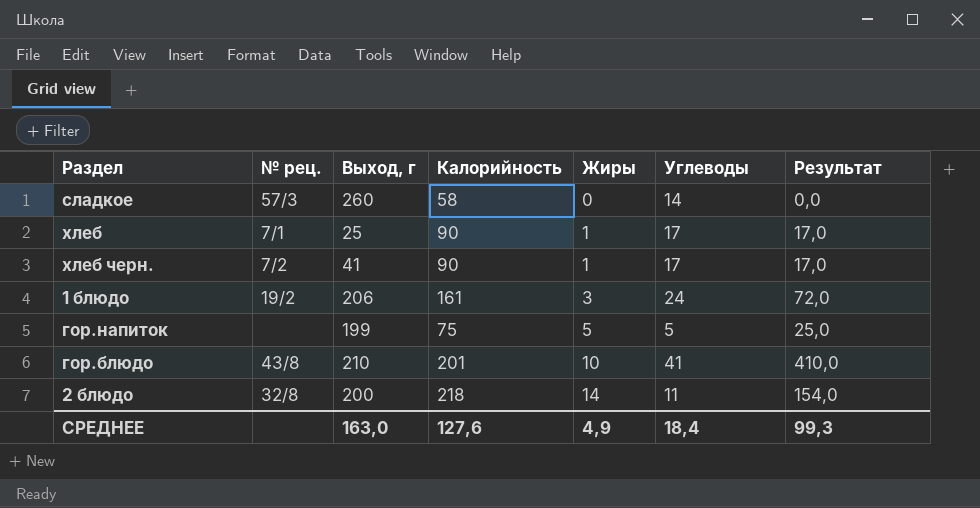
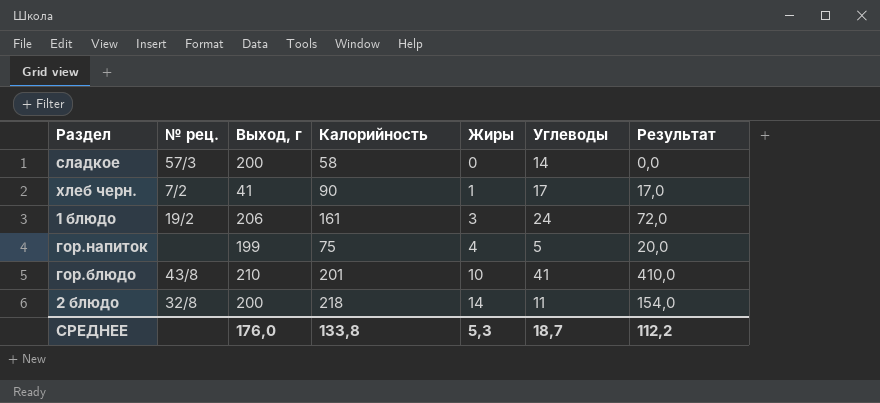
row хлеб: 7/1 | 25 | 90 | 1 | 17 | 17,0 -> none
сладкое | Выход, г: 260 -> 200
гор.напиток | Жиры: 5 -> 4
гор.напиток | Результат: 25,0 -> 20,0
СРЕДНЕЕ | Выход, г: 163,0 -> 176,0
СРЕДНЕЕ | Калорийность: 127,6 -> 133,8
СРЕДНЕЕ | Жиры: 4,9 -> 5,3
СРЕДНЕЕ | Углеводы: 18,4 -> 18,7
СРЕДНЕЕ | Результат: 99,3 -> 112,2

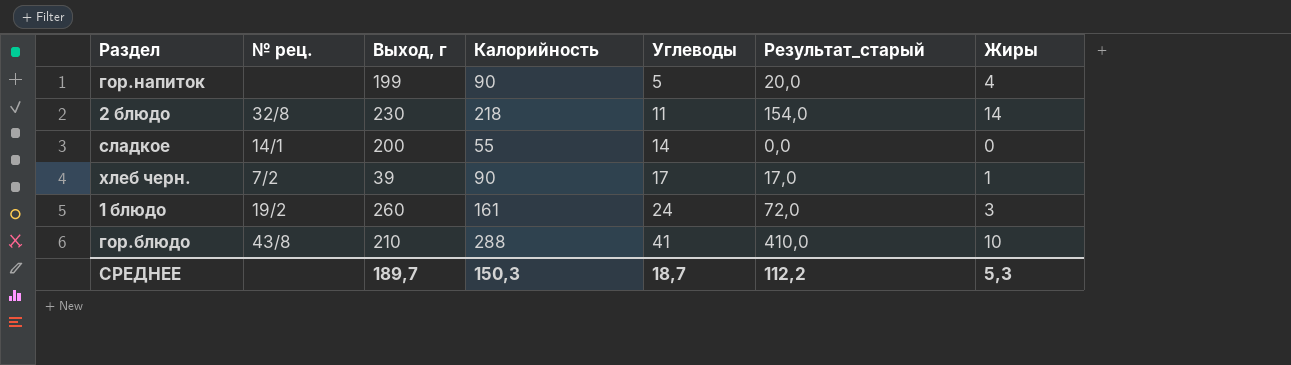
row order: Жиры ascending -> Углеводы ascending
column name: Результат -> Результат_старый
column Жиры | position: 5 -> 7
гор.напиток | Калорийность: 75 -> 90
2 блюдо | Выход, г: 200 -> 230
сладкое | № рец.: 57/3 -> 14/1
сладкое | Калорийность: 58 -> 55
хлеб черн. | Выход, г: 41 -> 39
1 блюдо | Выход, г: 206 -> 260
гор.блюдо | Калорийность: 201 -> 288
СРЕДНЕЕ | Выход, г: 176,0 -> 189,7
СРЕДНЕЕ | Калорийность: 133,8 -> 150,3

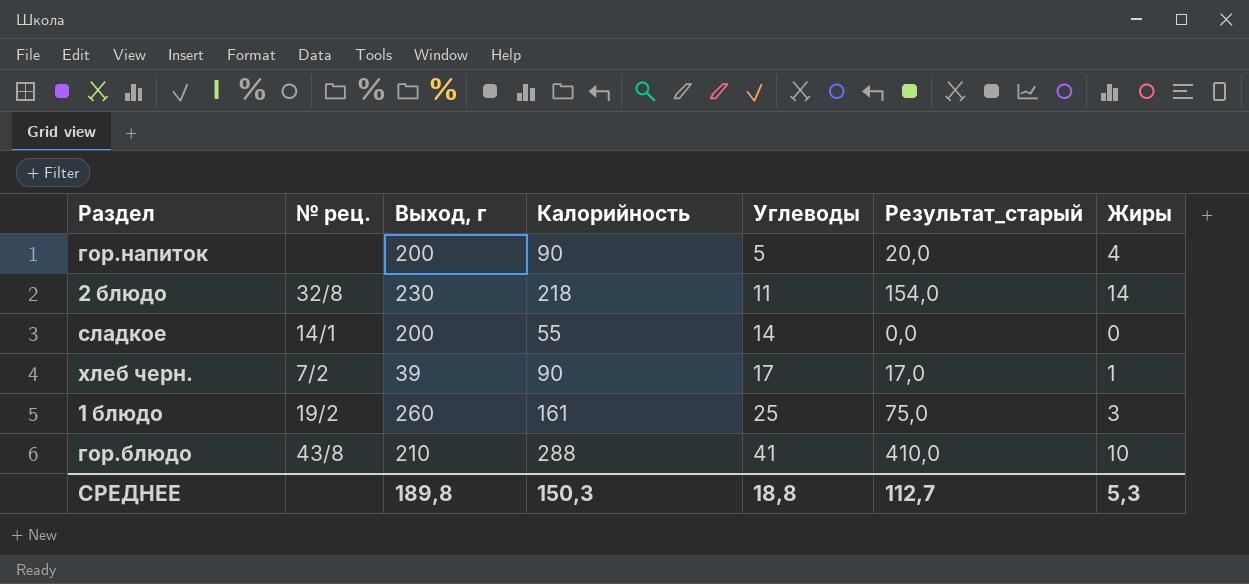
гор.напиток | Выход, г: 199 -> 200
1 блюдо | Углеводы: 24 -> 25
1 блюдо | Результат_старый: 72,0 -> 75,0
СРЕДНЕЕ | Выход, г: 189,7 -> 189,8
СРЕДНЕЕ | Углеводы: 18,7 -> 18,8
СРЕДНЕЕ | Результат_старый: 112,2 -> 112,7

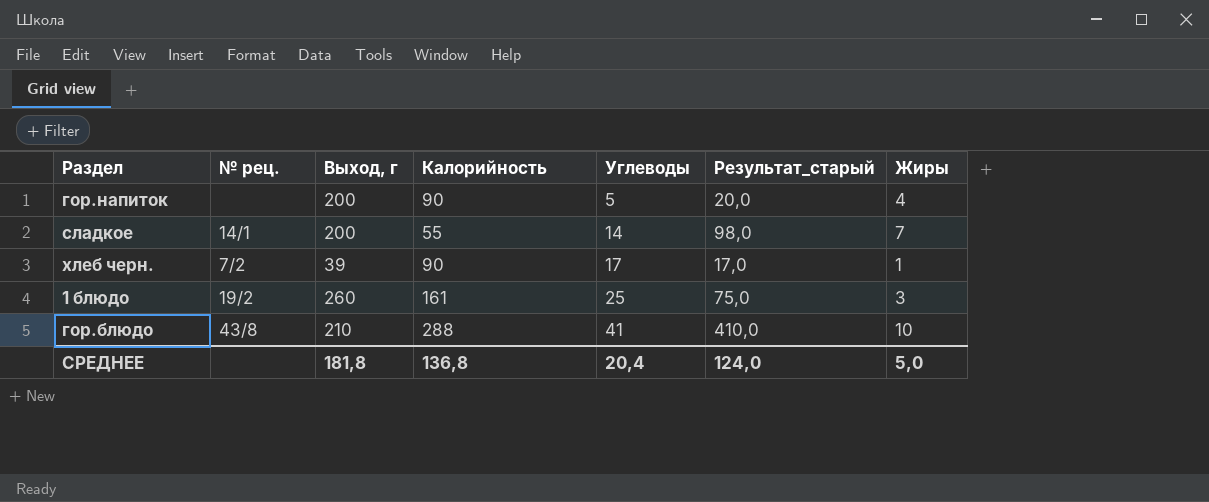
row 2 блюдо: 32/8 | 230 | 218 | 11 | 154,0 | 14 -> none
сладкое | Результат_старый: 0,0 -> 98,0
сладкое | Жиры: 0 -> 7
СРЕДНЕЕ | Выход, г: 189,8 -> 181,8
СРЕДНЕЕ | Калорийность: 150,3 -> 136,8
СРЕДНЕЕ | Углеводы: 18,8 -> 20,4
СРЕДНЕЕ | Результат_старый: 112,7 -> 124,0
СРЕДНЕЕ | Жиры: 5,3 -> 5,0

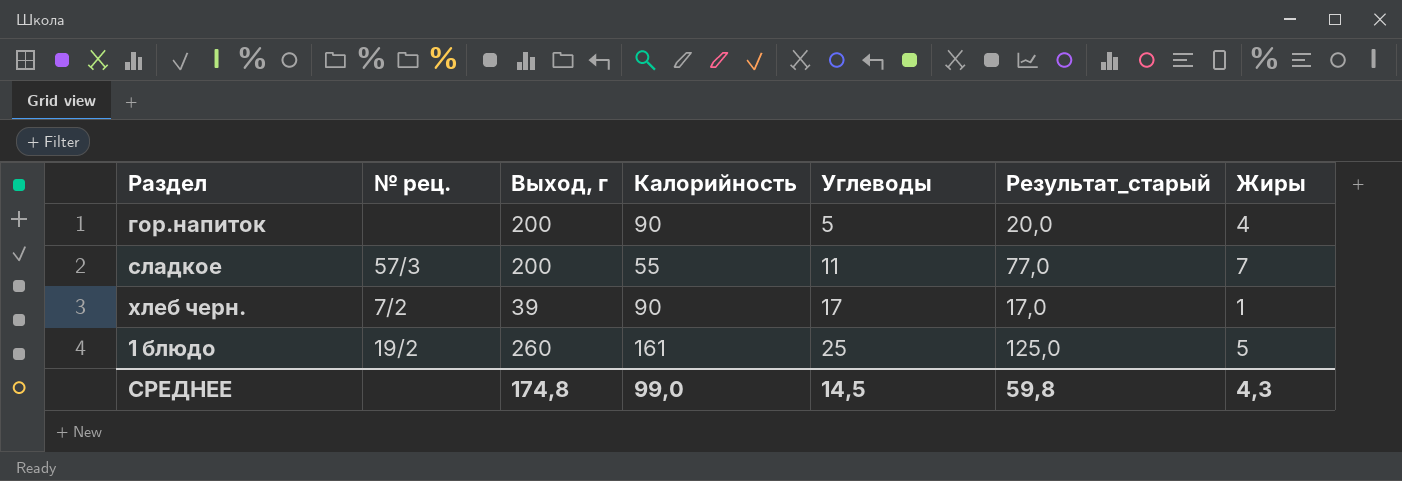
row гор.блюдо: 43/8 | 210 | 288 | 41 | 410,0 | 10 -> none
сладкое | № рец.: 14/1 -> 57/3
сладкое | Углеводы: 14 -> 11
сладкое | Результат_старый: 98,0 -> 77,0
1 блюдо | Результат_старый: 75,0 -> 125,0
1 блюдо | Жиры: 3 -> 5
СРЕДНЕЕ | Выход, г: 181,8 -> 174,8
СРЕДНЕЕ | Калорийность: 136,8 -> 99,0
СРЕДНЕЕ | Углеводы: 20,4 -> 14,5
СРЕДНЕЕ | Результат_старый: 124,0 -> 59,8
СРЕДНЕЕ | Жиры: 5,0 -> 4,3

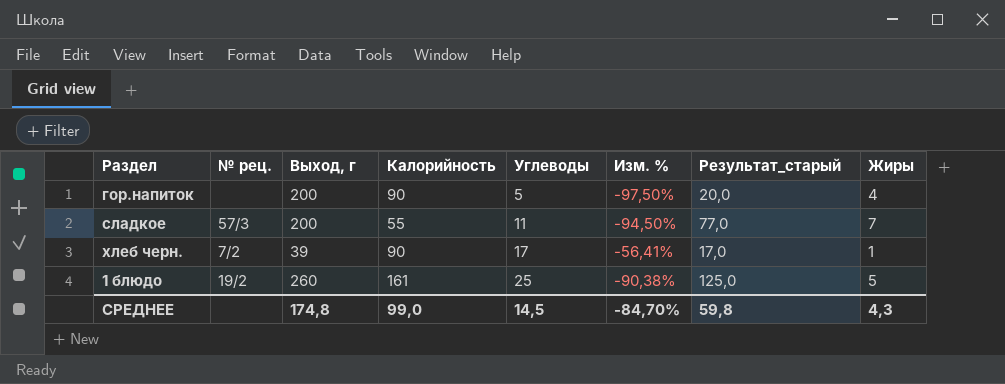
column Изм. % | formula: none -> ([Углеводы] - [Выход, г]) / [Выход, г]

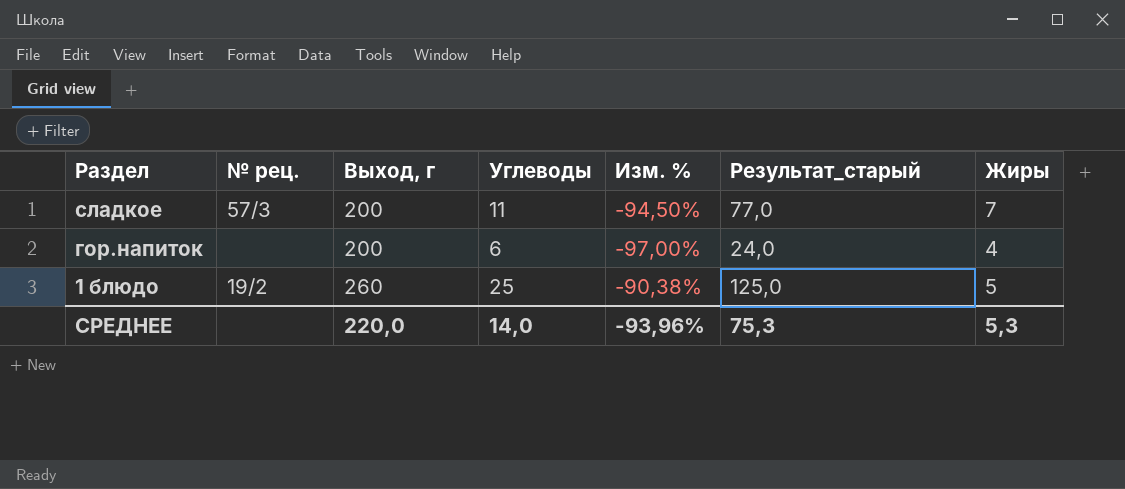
row order: Углеводы ascending -> Раздел descending
column Калорийность | position: 4 -> none
row хлеб черн.: 7/2 | 39 | 90 | 17 | -56,41% | 17,0 | 1 -> none
гор.напиток | Углеводы: 5 -> 6
гор.напиток | Изм. %: -97,50% -> -97,00%
гор.напиток | Результат_старый: 20,0 -> 24,0
СРЕДНЕЕ | Выход, г: 174,8 -> 220,0
СРЕДНЕЕ | Углеводы: 14,5 -> 14,0
СРЕДНЕЕ | Изм. %: -84,70% -> -93,96%
СРЕДНЕЕ | Результат_старый: 59,8 -> 75,3
СРЕДНЕЕ | Жиры: 4,3 -> 5,3

